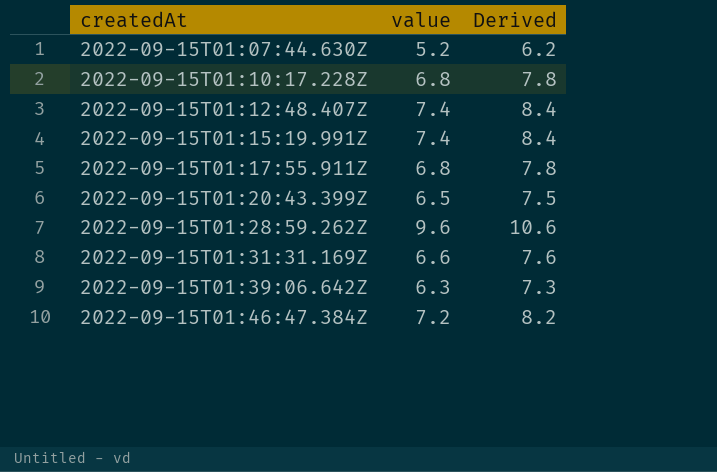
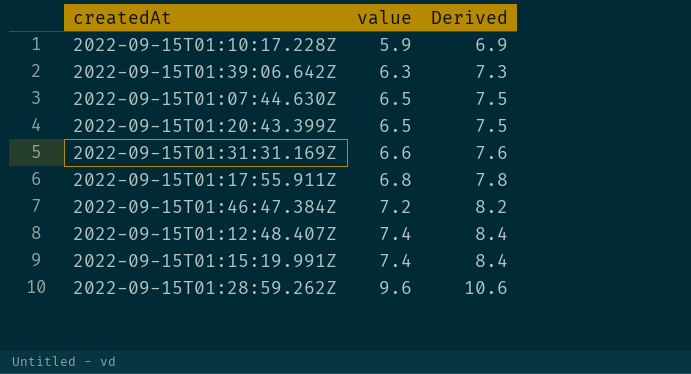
row order: createdAt ascending -> value ascending
2022-09-15T01:10:17.228Z | value: 6.8 -> 5.9
2022-09-15T01:10:17.228Z | Derived: 7.8 -> 6.9
2022-09-15T01:07:44.630Z | value: 5.2 -> 6.5
2022-09-15T01:07:44.630Z | Derived: 6.2 -> 7.5

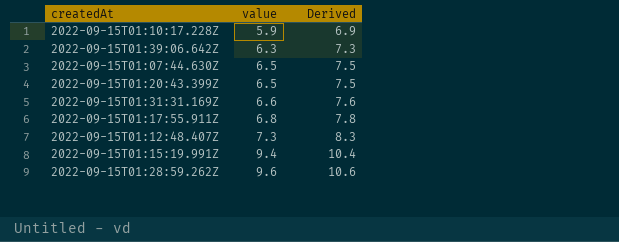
row 2022-09-15T01:46:47.384Z: 7.2 | 8.2 -> none
2022-09-15T01:12:48.407Z | value: 7.4 -> 7.3
2022-09-15T01:12:48.407Z | Derived: 8.4 -> 8.3
2022-09-15T01:15:19.991Z | value: 7.4 -> 9.4
2022-09-15T01:15:19.991Z | Derived: 8.4 -> 10.4

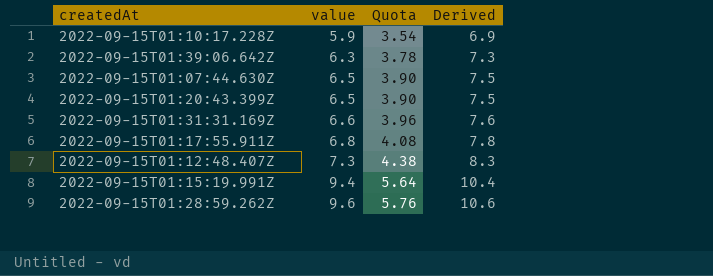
column Quota | formula: none -> [value] * 0.6

